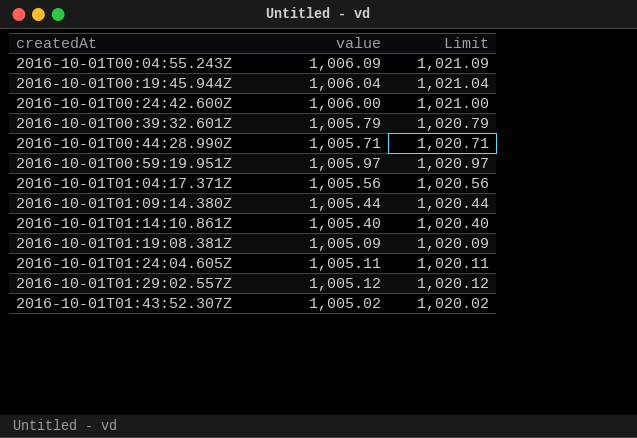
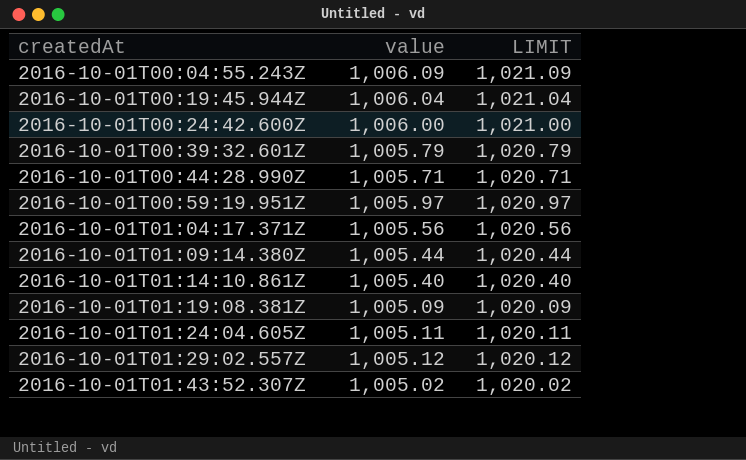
column name: Limit -> LIMIT

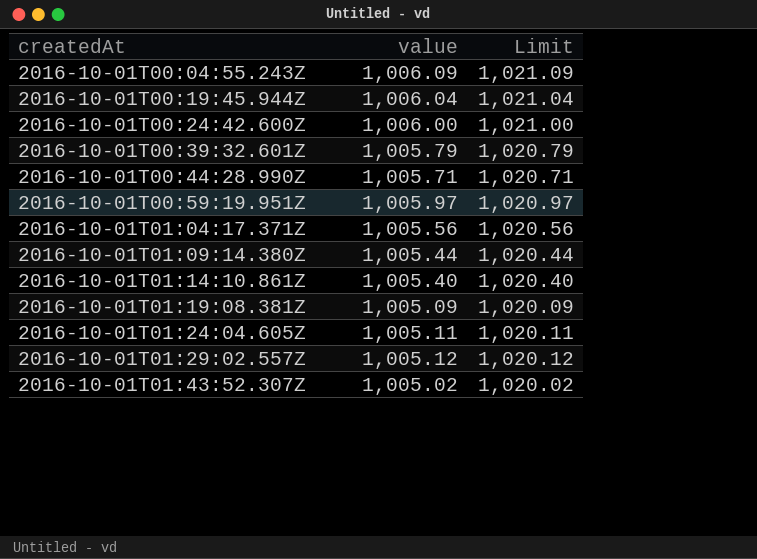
column name: LIMIT -> Limit

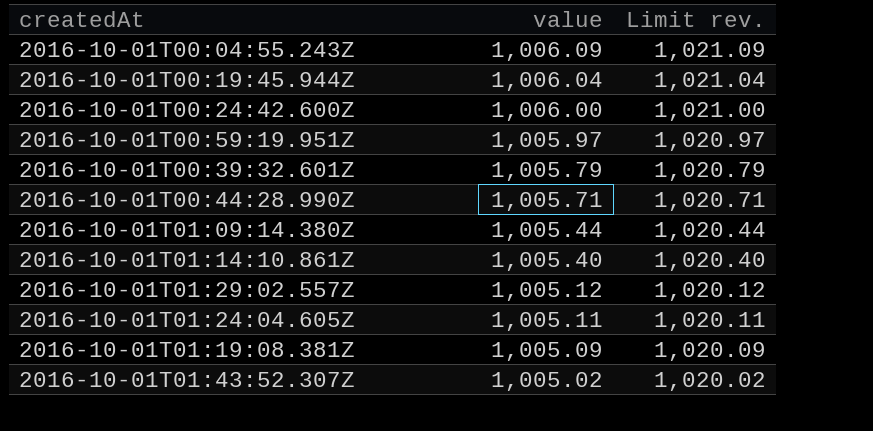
row order: createdAt ascending -> value descending
column name: Limit -> Limit rev.
row 2016-10-01T01:04:17.371Z: 1,005.56 | 1,020.56 -> none

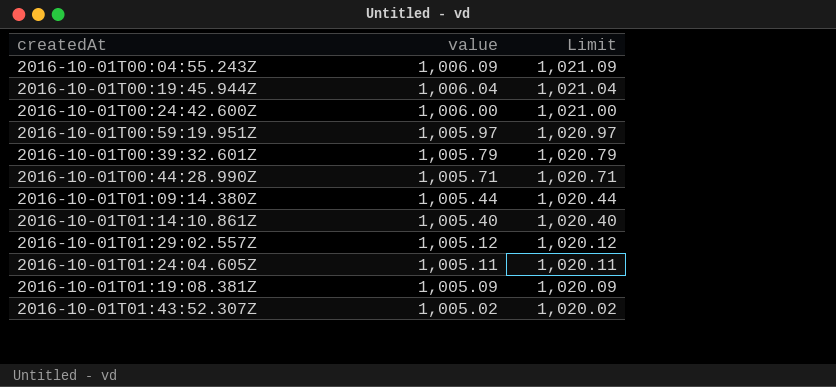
column name: Limit rev. -> Limit

